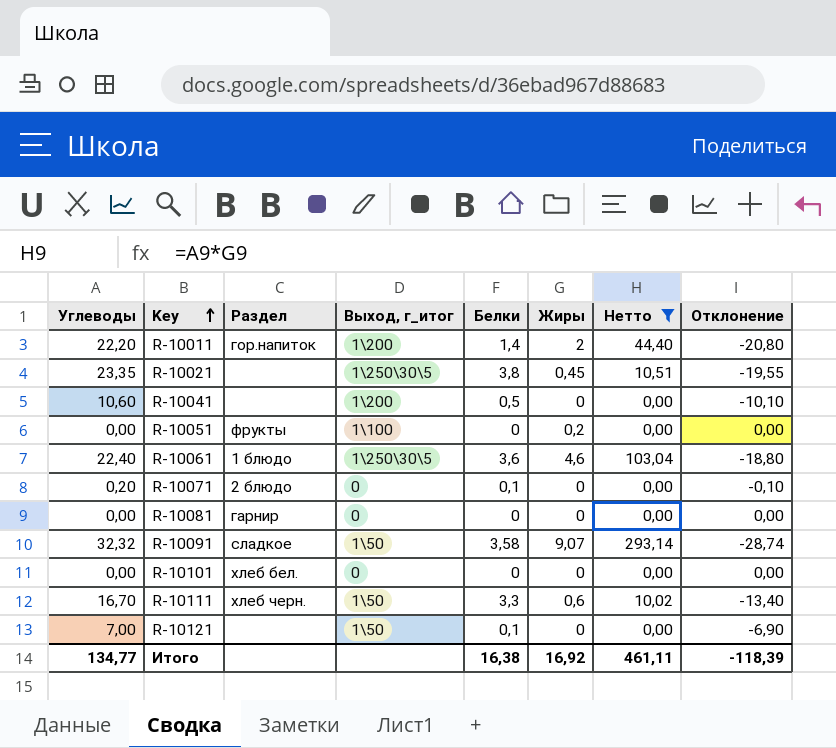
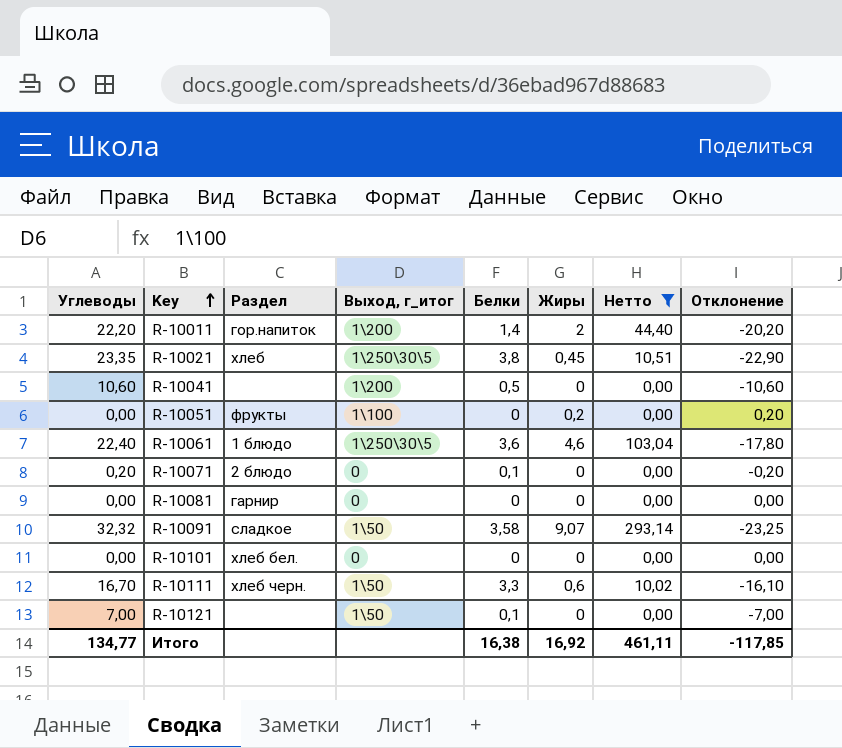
column Отклонение | formula: [Белки] - [Углеводы] -> [Жиры] - [Углеводы]
R-10021 | Раздел: none -> хлеб
Итого | Отклонение: -118,39 -> -117,85

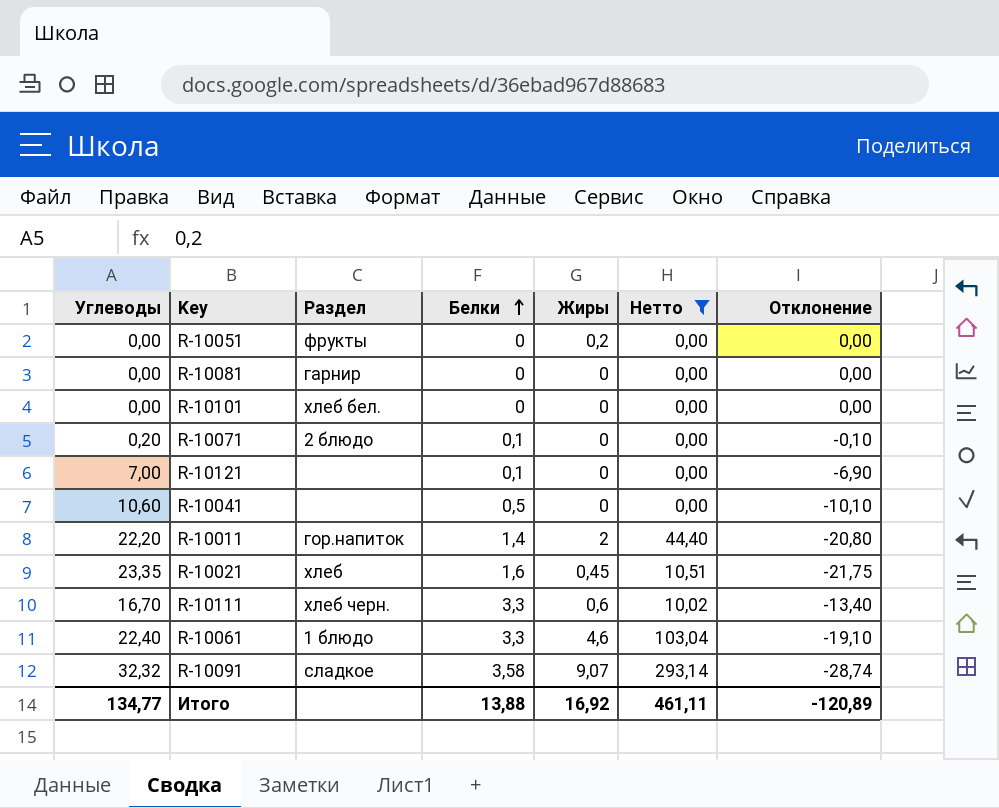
row order: Key ascending -> Белки ascending
column Выход, г_итог | position: 4 -> none
column Отклонение | formula: [Жиры] - [Углеводы] -> [Белки] - [Углеводы]
R-10021 | Белки: 3,8 -> 1,6
R-10061 | Белки: 3,6 -> 3,3
Итого | Белки: 16,38 -> 13,88
Итого | Отклонение: -117,85 -> -120,89

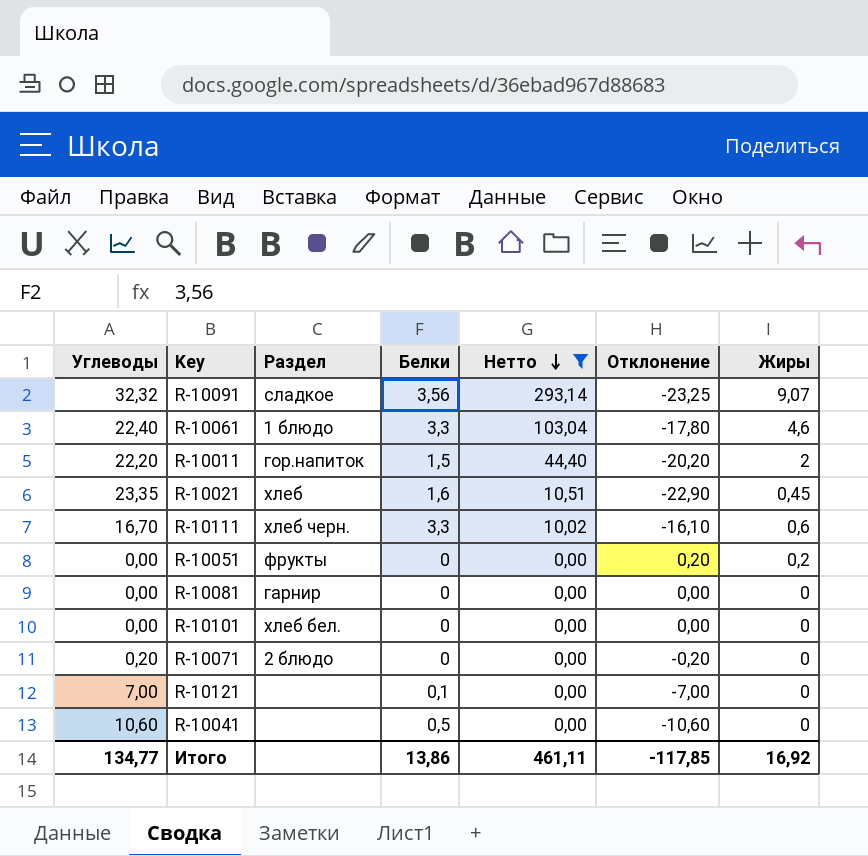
row order: Белки ascending -> Нетто descending
column Отклонение | formula: [Белки] - [Углеводы] -> [Жиры] - [Углеводы]
column Жиры | position: 5 -> 7
R-10091 | Белки: 3,58 -> 3,56
R-10011 | Белки: 1,4 -> 1,5
R-10071 | Белки: 0,1 -> 0
Итого | Белки: 13,88 -> 13,86
Итого | Отклонение: -120,89 -> -117,85

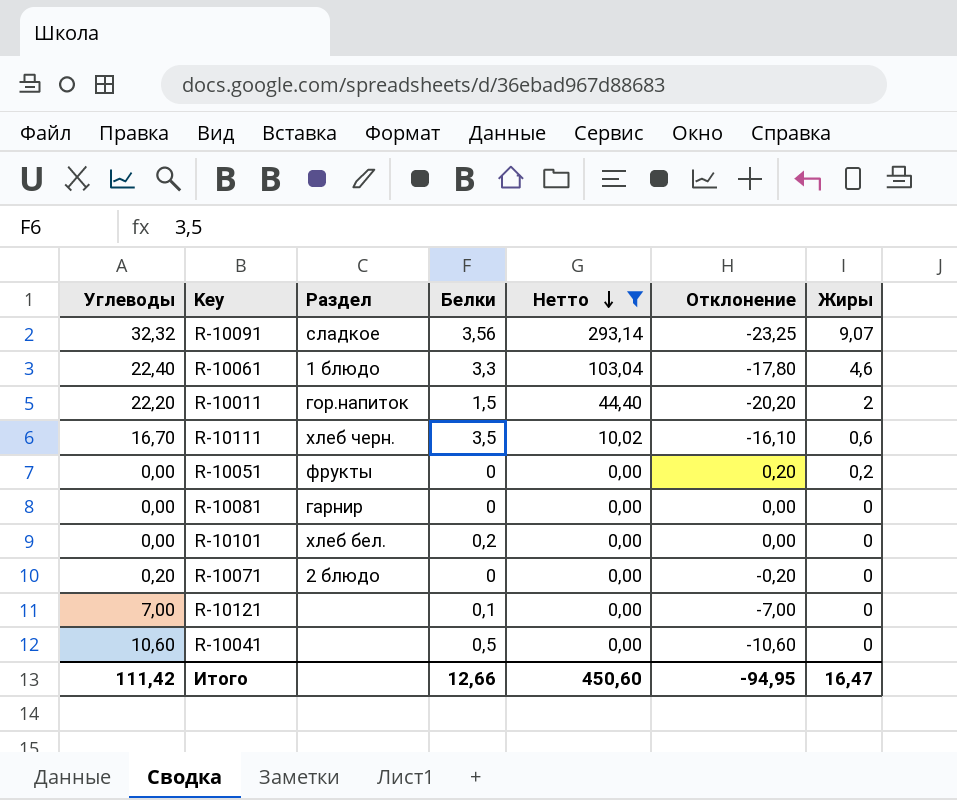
row R-10021: 23,35 | хлеб | 1,6 | 10,51 | -22,90 | 0,45 -> none
R-10111 | Белки: 3,3 -> 3,5
R-10101 | Белки: 0 -> 0,2
Итого | Углеводы: 134,77 -> 111,42
Итого | Белки: 13,86 -> 12,66
Итого | Нетто: 461,11 -> 450,60
Итого | Отклонение: -117,85 -> -94,95
Итого | Жиры: 16,92 -> 16,47

